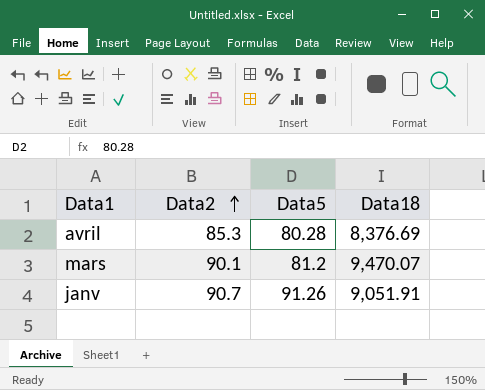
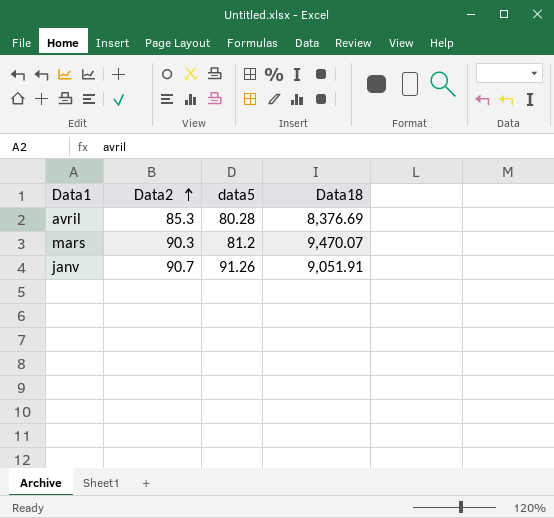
column name: Data5 -> data5
mars | Data2: 90.1 -> 90.3

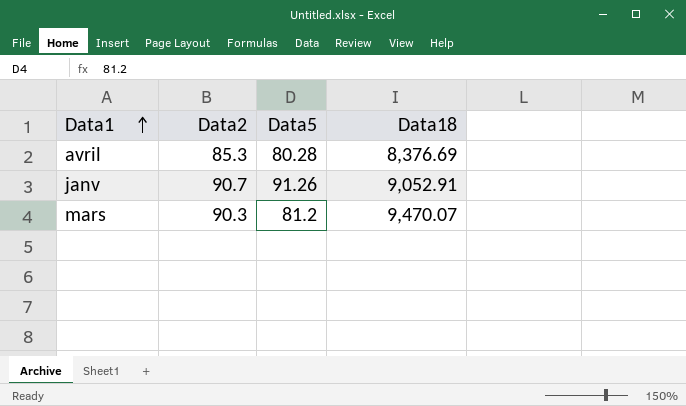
row order: Data2 ascending -> Data1 ascending
column name: data5 -> Data5
janv | Data18: 9,051.91 -> 9,052.91

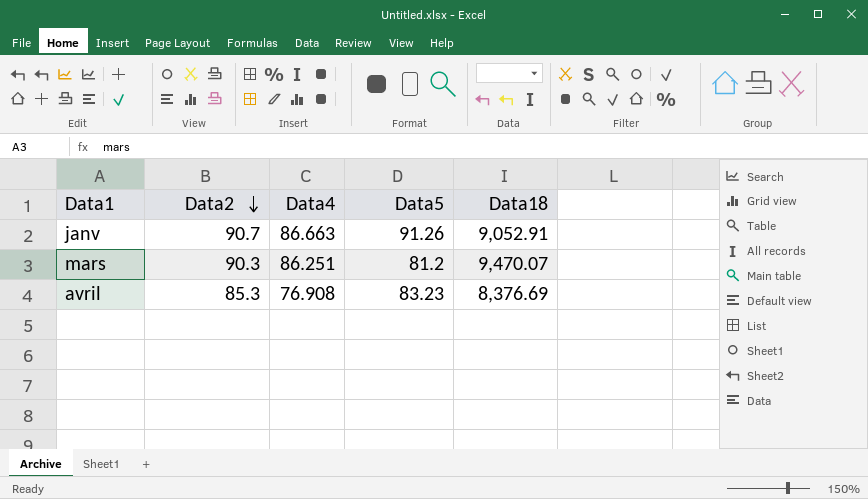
row order: Data1 ascending -> Data2 descending
column Data4 | position: none -> 3
avril | Data5: 80.28 -> 83.23

